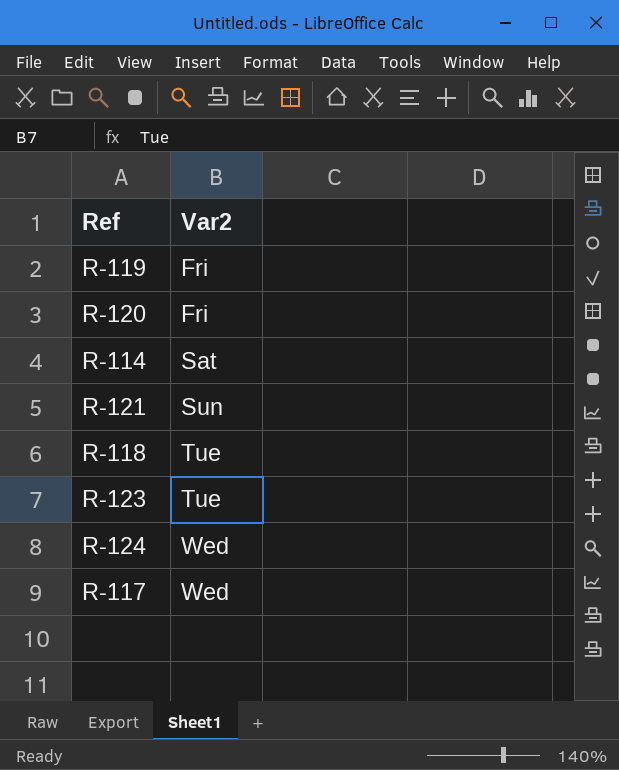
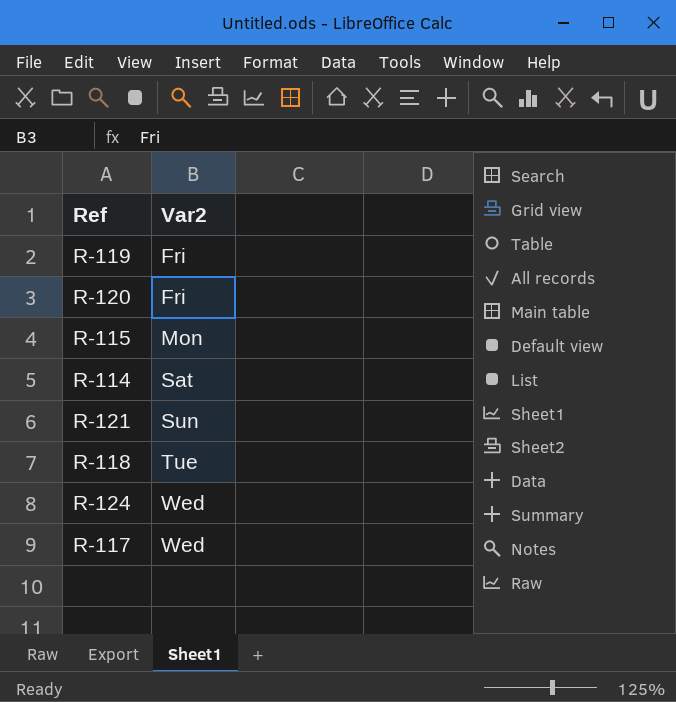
row R-123: Tue -> none
row R-115: none -> Mon

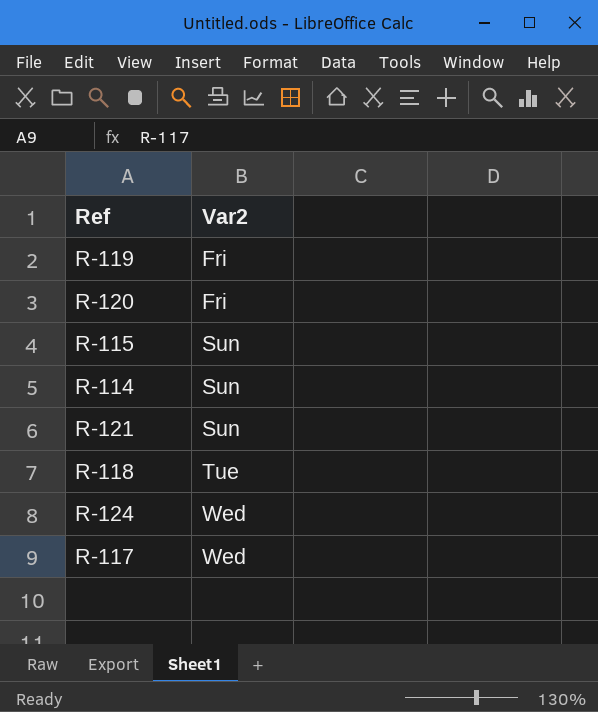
R-115 | Var2: Mon -> Sun
R-114 | Var2: Sat -> Sun

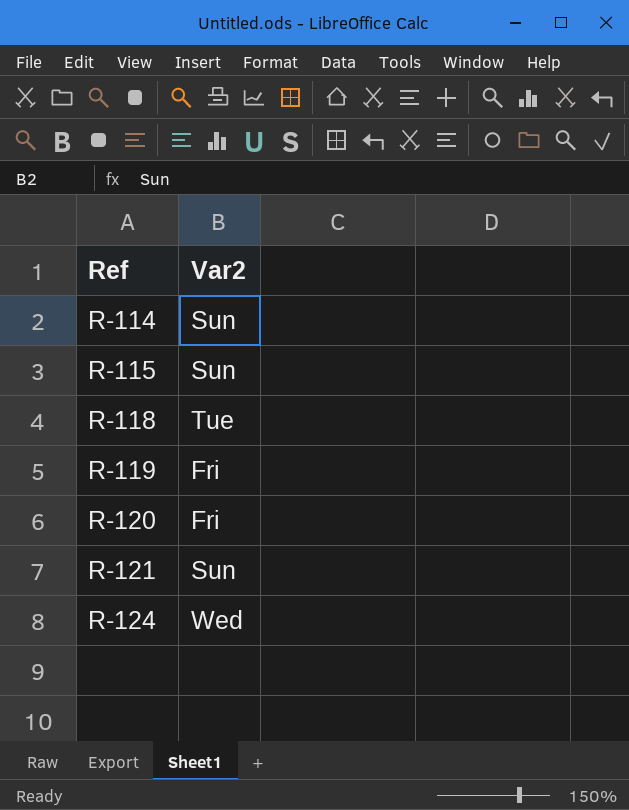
row order: Var2 ascending -> Ref ascending
row R-117: Wed -> none

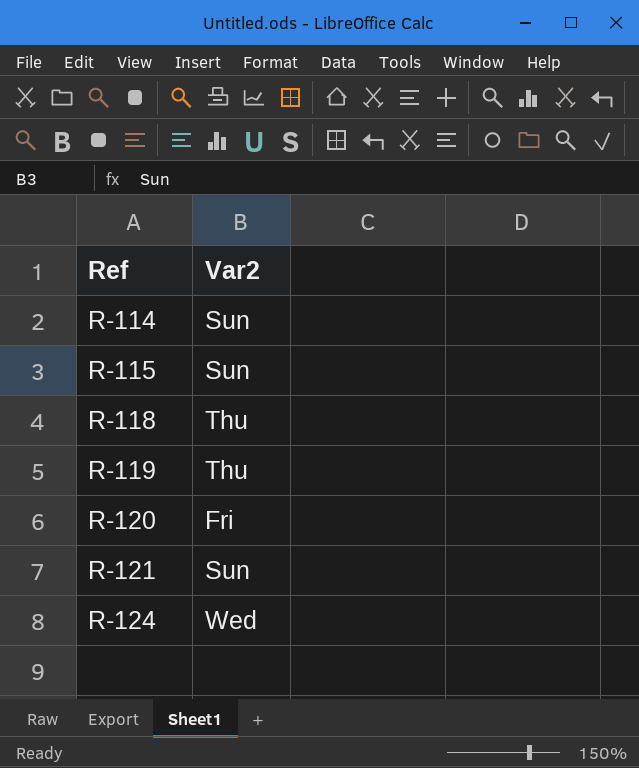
R-118 | Var2: Tue -> Thu
R-119 | Var2: Fri -> Thu

